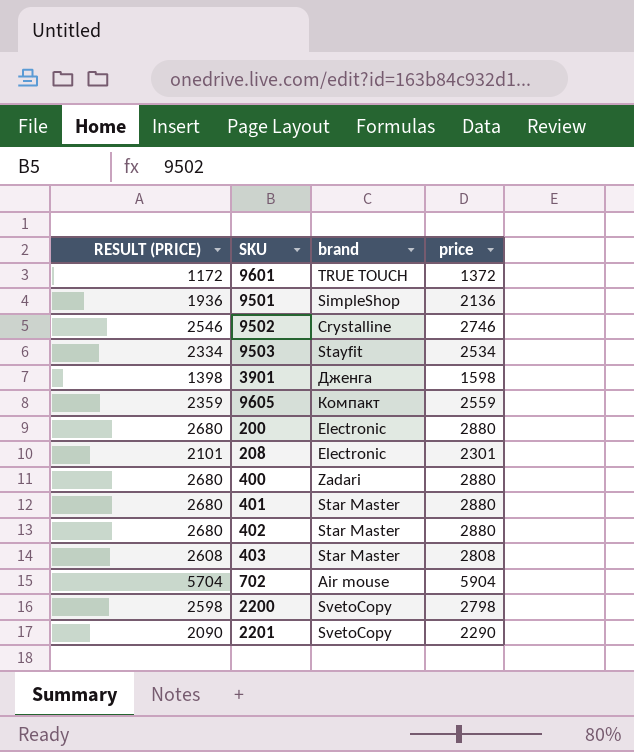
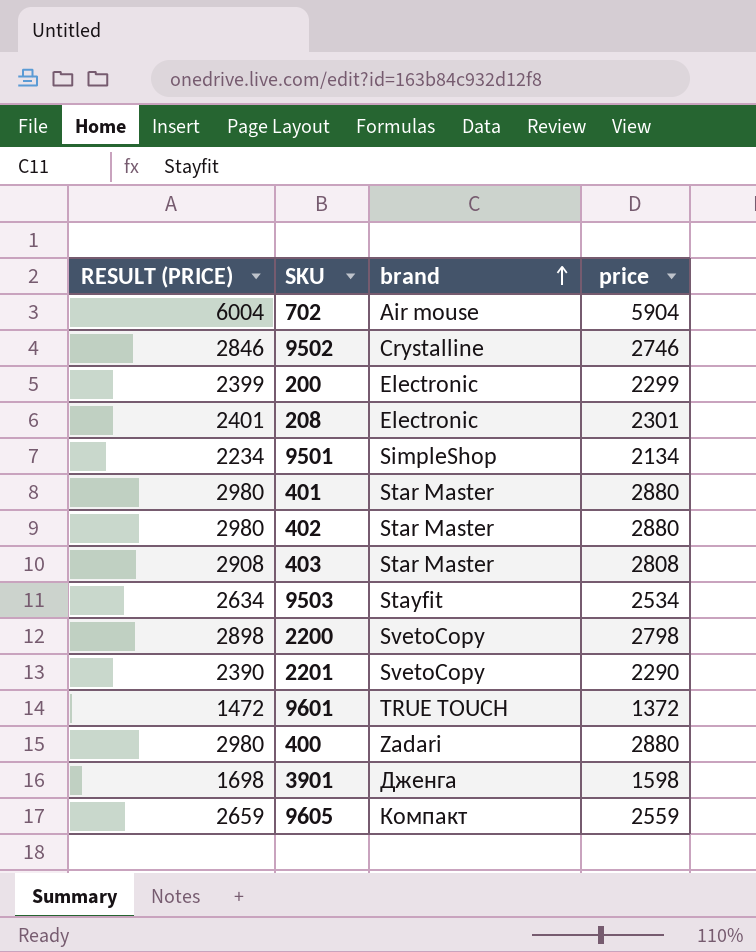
row order: none -> brand ascending
column RESULT (PRICE) | formula: [price] - 200 -> [price] + 100
200 | price: 2880 -> 2299
9501 | price: 2136 -> 2134

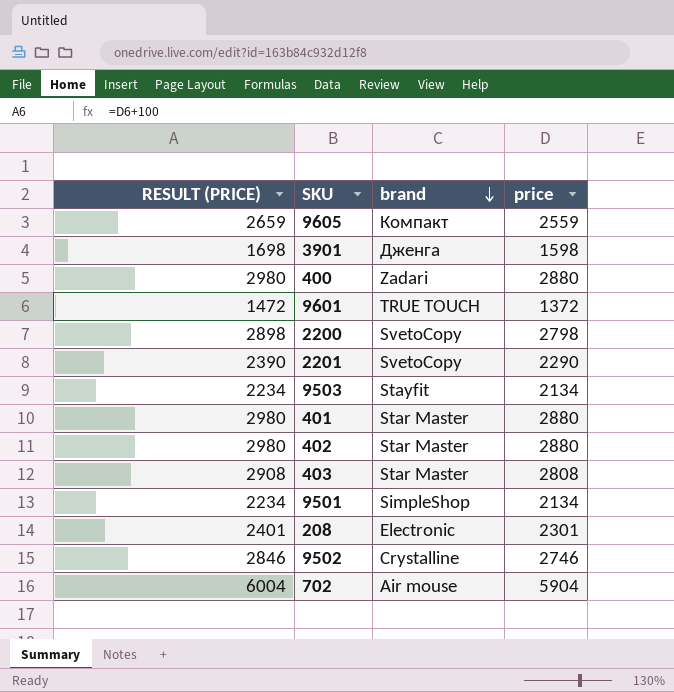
row order: brand ascending -> brand descending
row 200: 2399 | Electronic | 2299 -> none
9503 | RESULT (PRICE): 2634 -> 2234
9503 | price: 2534 -> 2134

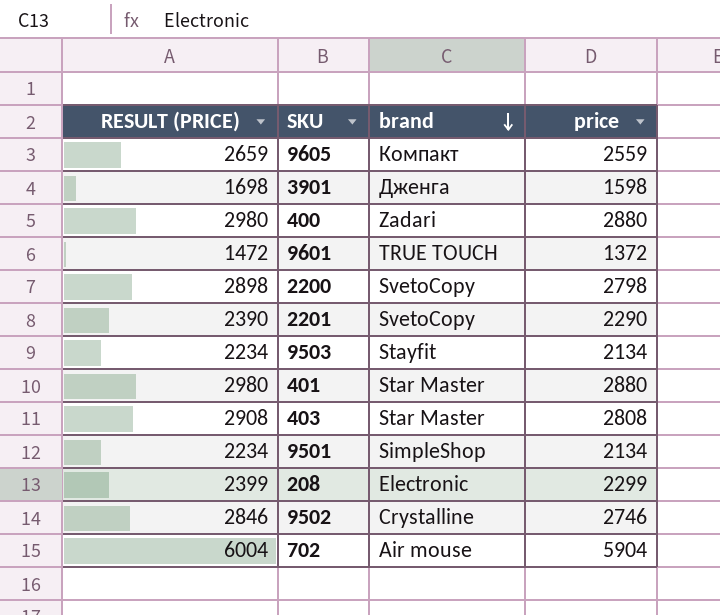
row 402: 2980 | Star Master | 2880 -> none
208 | RESULT (PRICE): 2401 -> 2399
208 | price: 2301 -> 2299

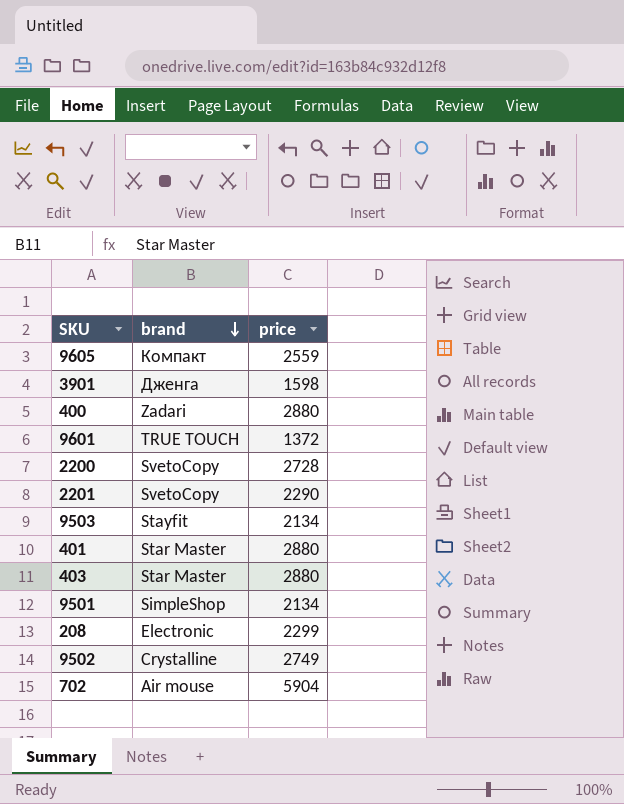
column RESULT (PRICE) | formula: [price] + 100 -> none
2200 | price: 2798 -> 2728
403 | price: 2808 -> 2880
9502 | price: 2746 -> 2749

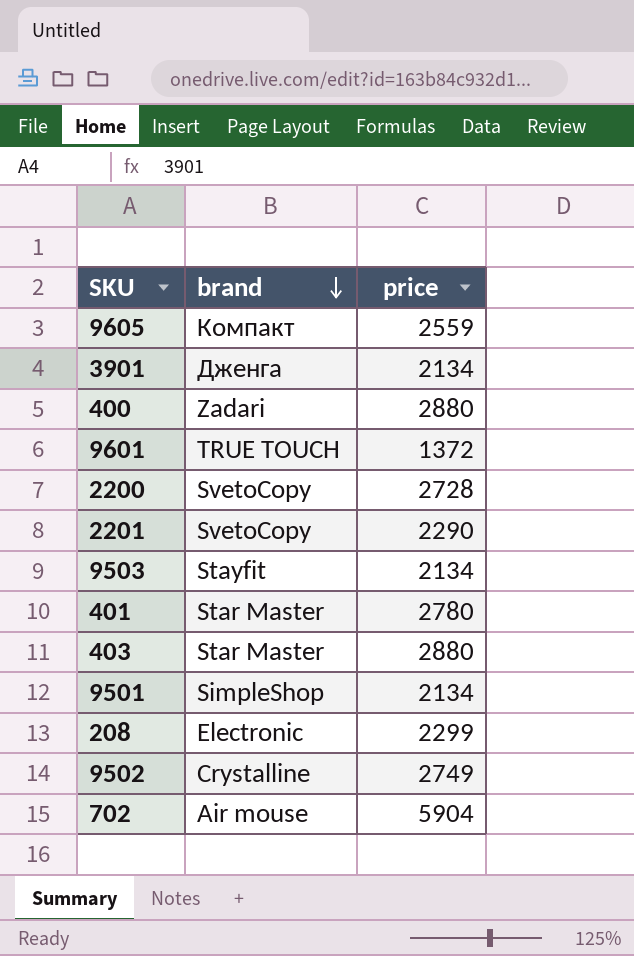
3901 | price: 1598 -> 2134
401 | price: 2880 -> 2780

